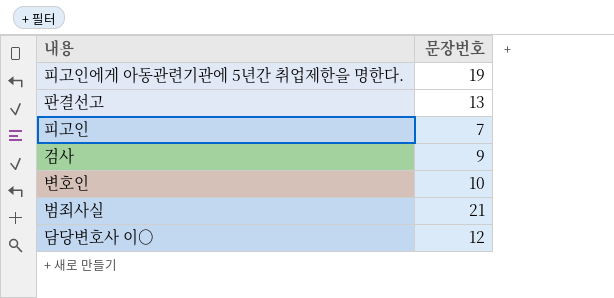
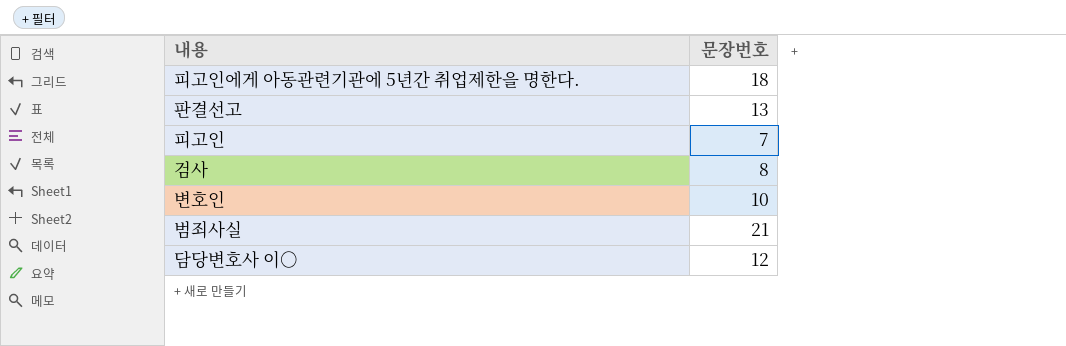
피고인에게 아동관련기관에 5년간 취업제한을 명한다. | 문장번호: 19 -> 18
검사 | 문장번호: 9 -> 8

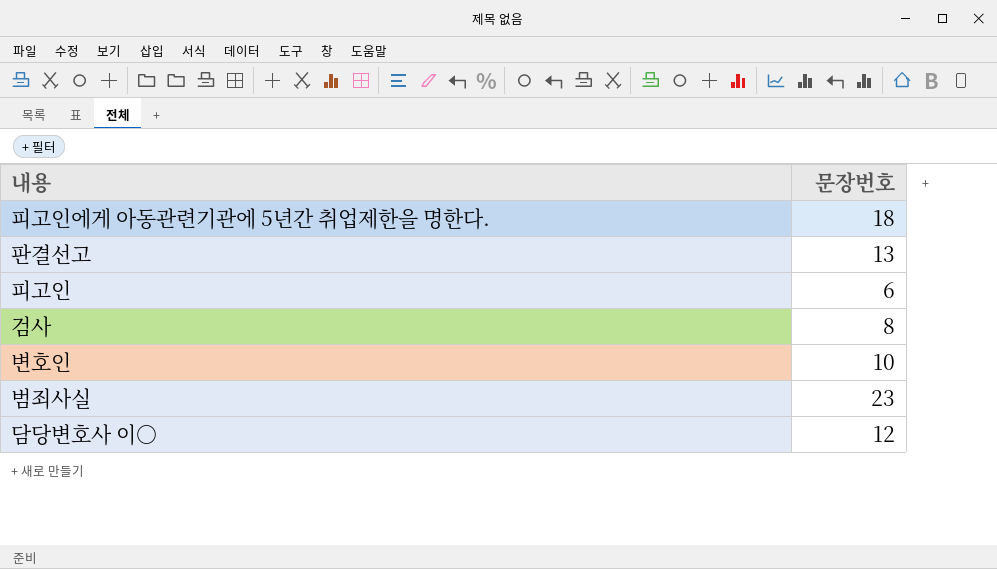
피고인 | 문장번호: 7 -> 6
범죄사실 | 문장번호: 21 -> 23

